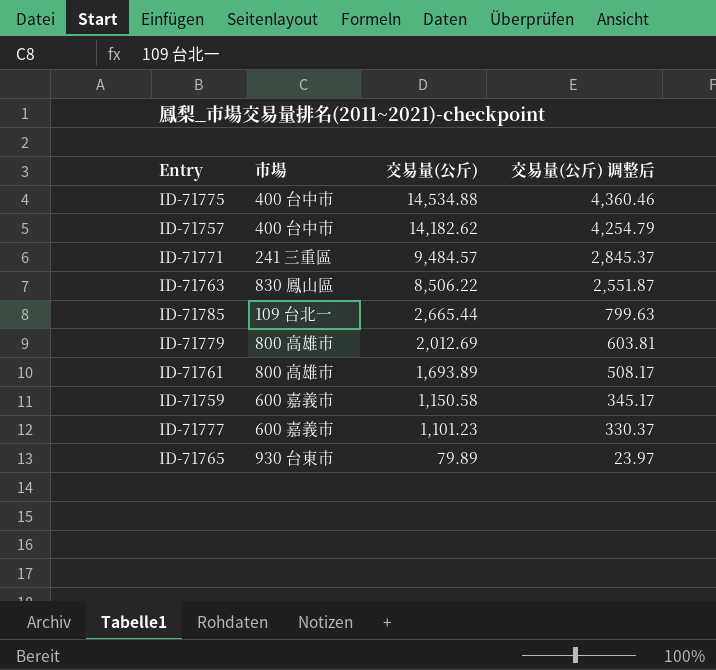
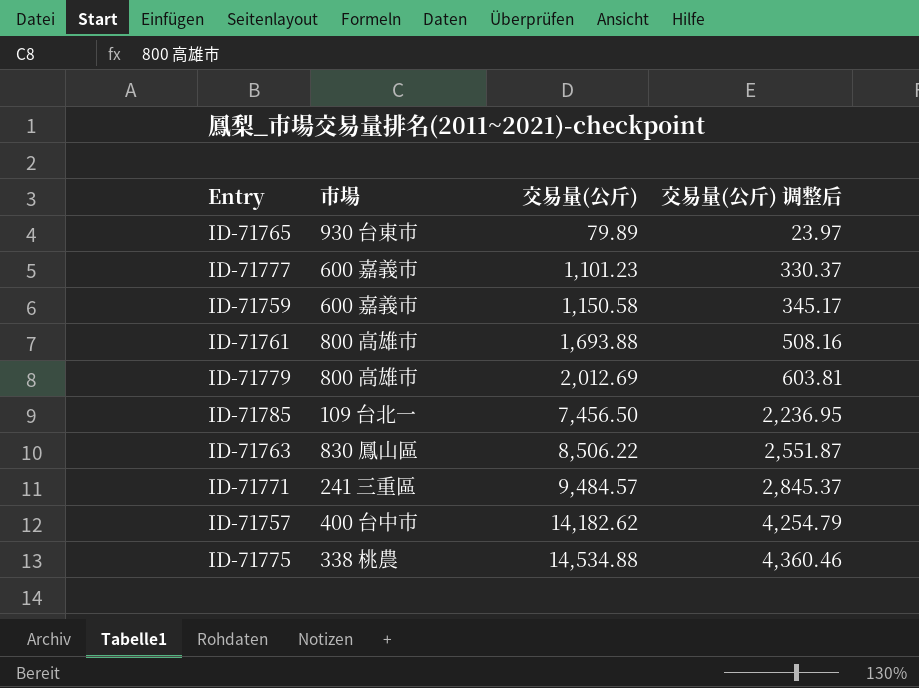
row order: 交易量(公斤) descending -> 交易量(公斤) ascending
ID-71761 | 交易量(公斤): 1,693.89 -> 1,693.88
ID-71761 | 交易量(公斤) 调整后: 508.17 -> 508.16
ID-71785 | 交易量(公斤): 2,665.44 -> 7,456.50
ID-71785 | 交易量(公斤) 调整后: 799.63 -> 2,236.95
ID-71775 | 市場: 400 台中市 -> 338 桃農

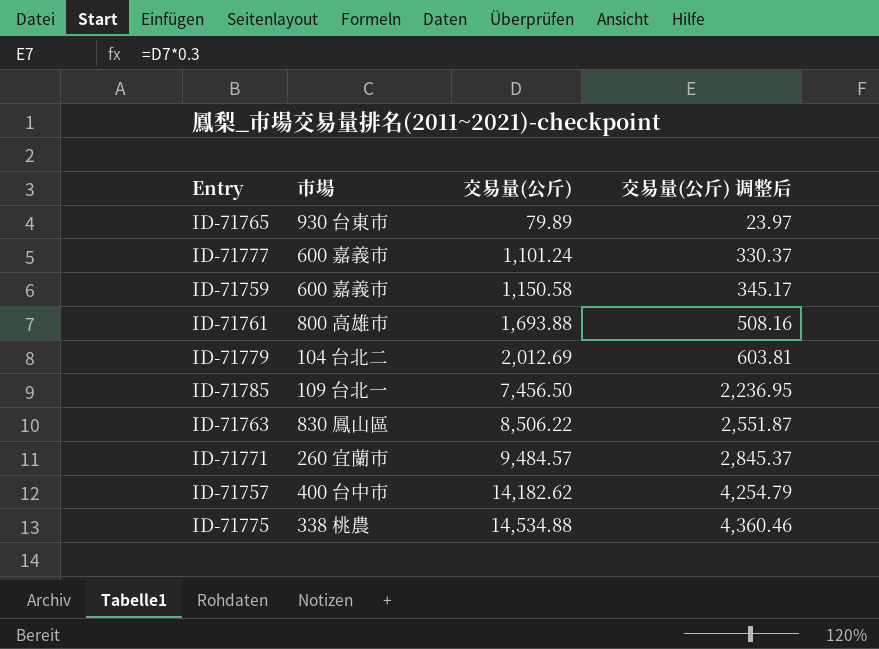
ID-71777 | 交易量(公斤): 1,101.23 -> 1,101.24
ID-71779 | 市場: 800 高雄市 -> 104 台北二
ID-71771 | 市場: 241 三重區 -> 260 宜蘭市

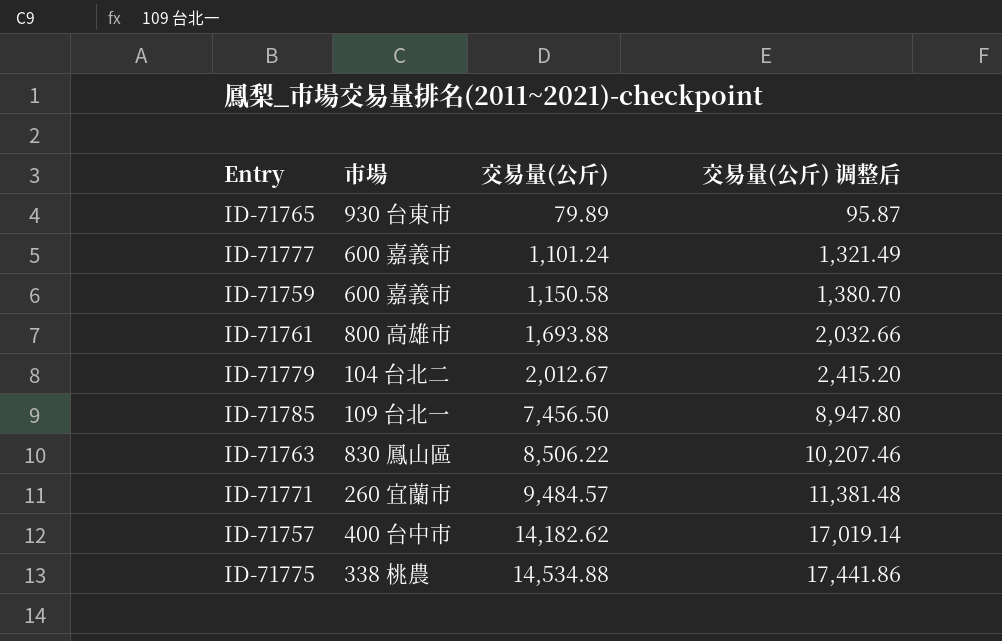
column 交易量(公斤) 调整后 | formula: [交易量(公斤)] * 0.3 -> [交易量(公斤)] * 1.2
ID-71779 | 交易量(公斤): 2,012.69 -> 2,012.67

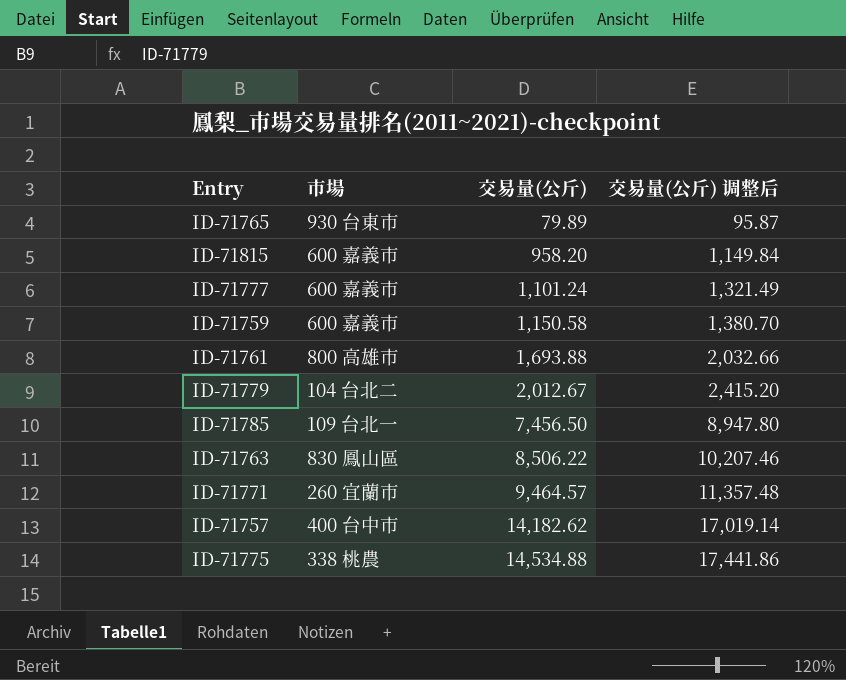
row ID-71815: none -> 600 嘉義市 | 958.20 | 1,149.84
ID-71771 | 交易量(公斤): 9,484.57 -> 9,464.57
ID-71771 | 交易量(公斤) 调整后: 11,381.48 -> 11,357.48

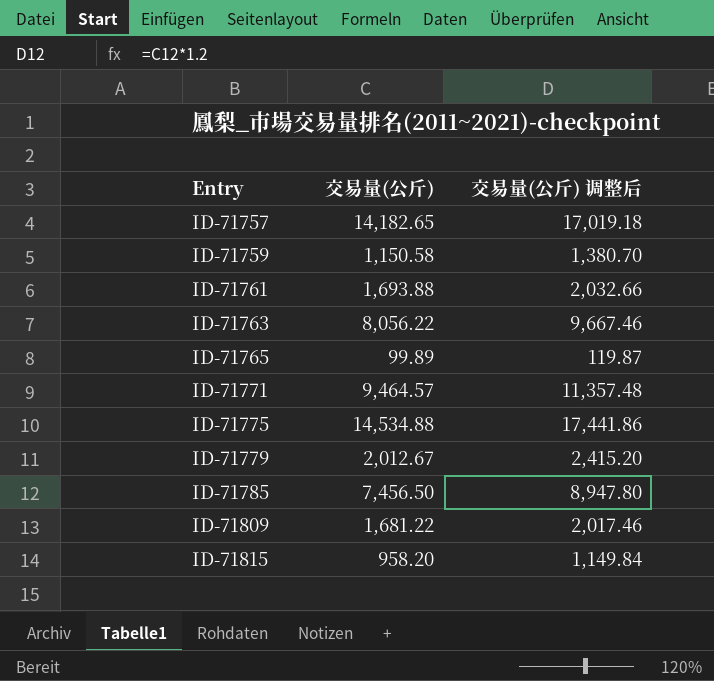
row order: 交易量(公斤) ascending -> Entry ascending
column 市場 | position: 2 -> none
row ID-71777: 600 嘉義市 | 1,101.24 | 1,321.49 -> none
ID-71757 | 交易量(公斤): 14,182.62 -> 14,182.65
ID-71757 | 交易量(公斤) 调整后: 17,019.14 -> 17,019.18
ID-71763 | 交易量(公斤): 8,506.22 -> 8,056.22
ID-71763 | 交易量(公斤) 调整后: 10,207.46 -> 9,667.46
ID-71765 | 交易量(公斤): 79.89 -> 99.89
ID-71765 | 交易量(公斤) 调整后: 95.87 -> 119.87
row ID-71809: none -> 1,681.22 | 2,017.46

